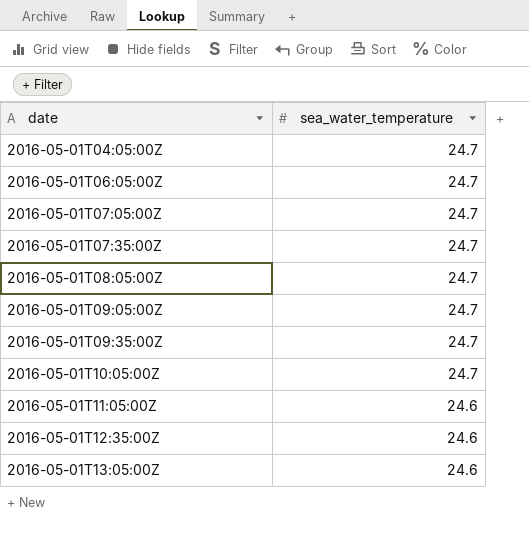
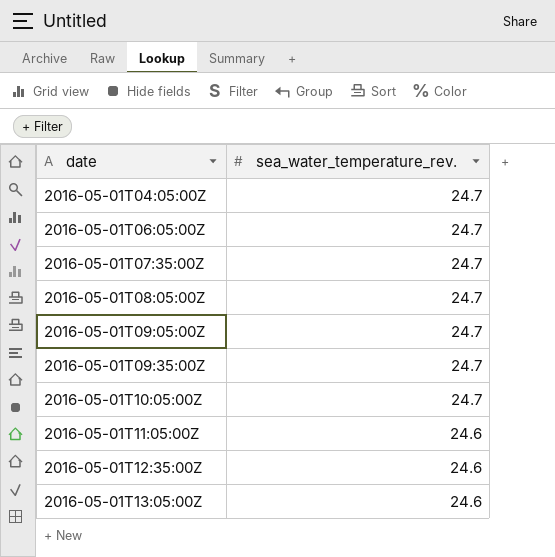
column name: sea_water_temperature -> sea_water_temperature_rev.
row 2016-05-01T07:05:00Z: 24.7 -> none

